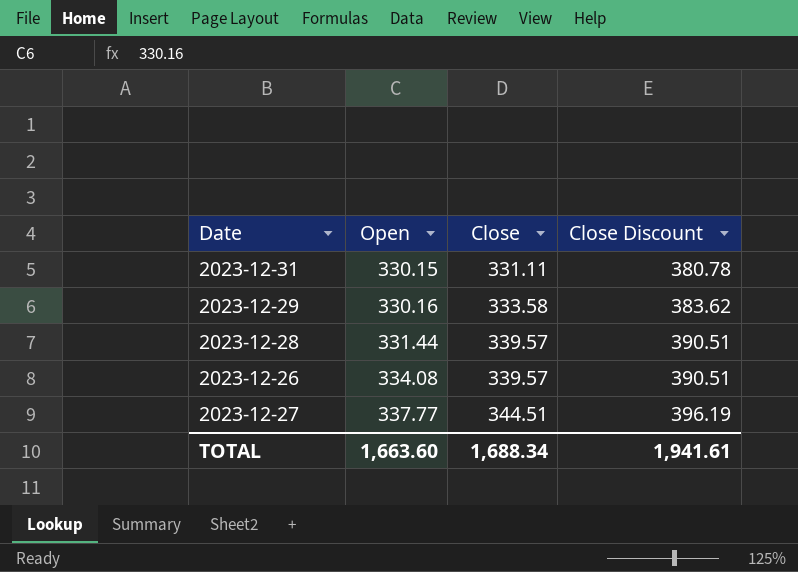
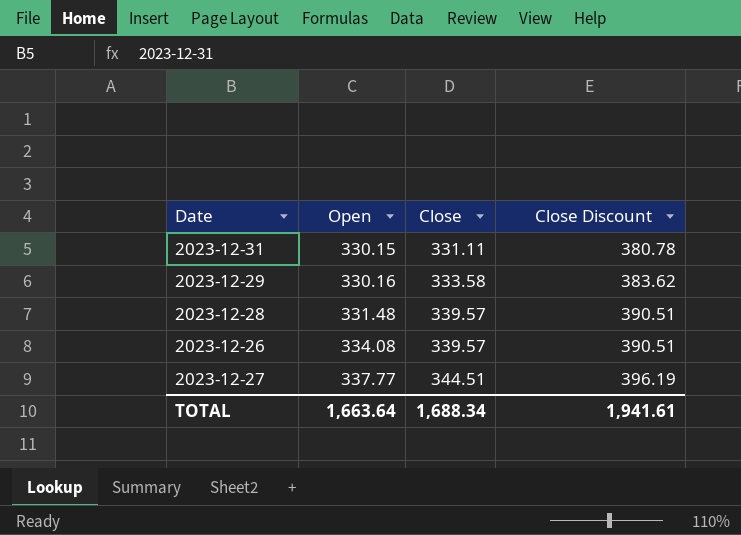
2023-12-28 | Open: 331.44 -> 331.48
TOTAL | Open: 1,663.60 -> 1,663.64

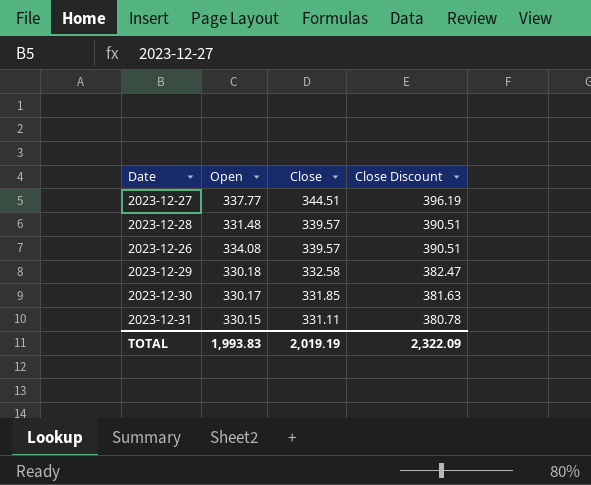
row order: Open ascending -> Close descending
2023-12-29 | Open: 330.16 -> 330.18
2023-12-29 | Close: 333.58 -> 332.58
2023-12-29 | Close Discount: 383.62 -> 382.47
row 2023-12-30: none -> 330.17 | 331.85 | 381.63
TOTAL | Open: 1,663.64 -> 1,993.83
TOTAL | Close: 1,688.34 -> 2,019.19
TOTAL | Close Discount: 1,941.61 -> 2,322.09

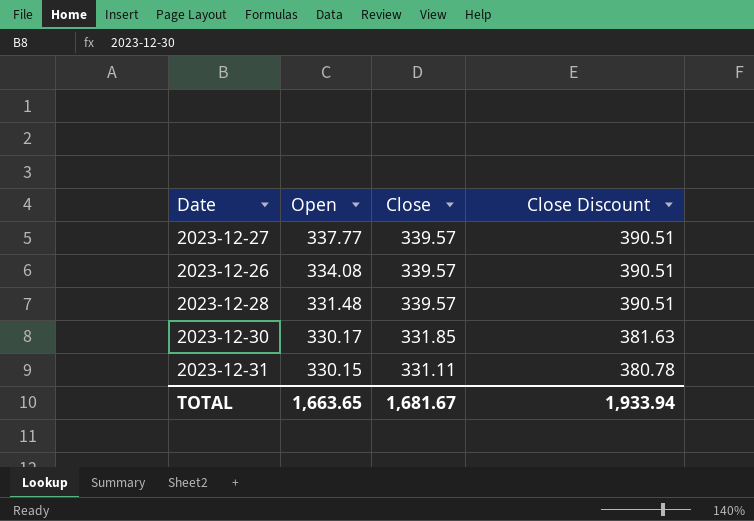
row order: Close descending -> Open descending
row 2023-12-29: 330.18 | 332.58 | 382.47 -> none
2023-12-27 | Close: 344.51 -> 339.57
2023-12-27 | Close Discount: 396.19 -> 390.51
TOTAL | Open: 1,993.83 -> 1,663.65
TOTAL | Close: 2,019.19 -> 1,681.67
TOTAL | Close Discount: 2,322.09 -> 1,933.94

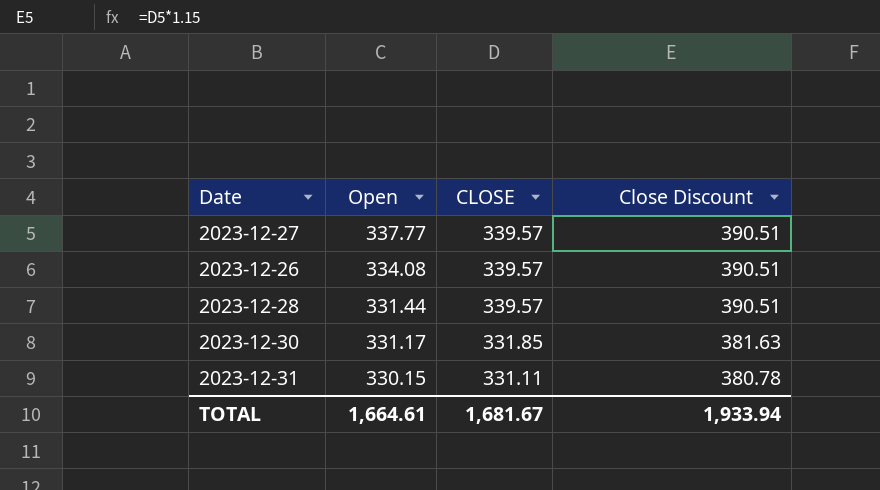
column name: Close -> CLOSE
2023-12-28 | Open: 331.48 -> 331.44
2023-12-30 | Open: 330.17 -> 331.17
TOTAL | Open: 1,663.65 -> 1,664.61

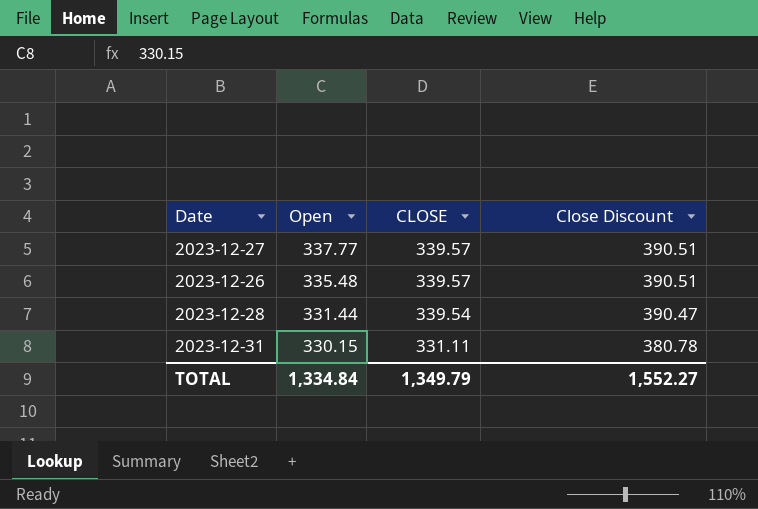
row 2023-12-30: 331.17 | 331.85 | 381.63 -> none
2023-12-26 | Open: 334.08 -> 335.48
2023-12-28 | CLOSE: 339.57 -> 339.54
2023-12-28 | Close Discount: 390.51 -> 390.47
TOTAL | Open: 1,664.61 -> 1,334.84
TOTAL | CLOSE: 1,681.67 -> 1,349.79
TOTAL | Close Discount: 1,933.94 -> 1,552.27

